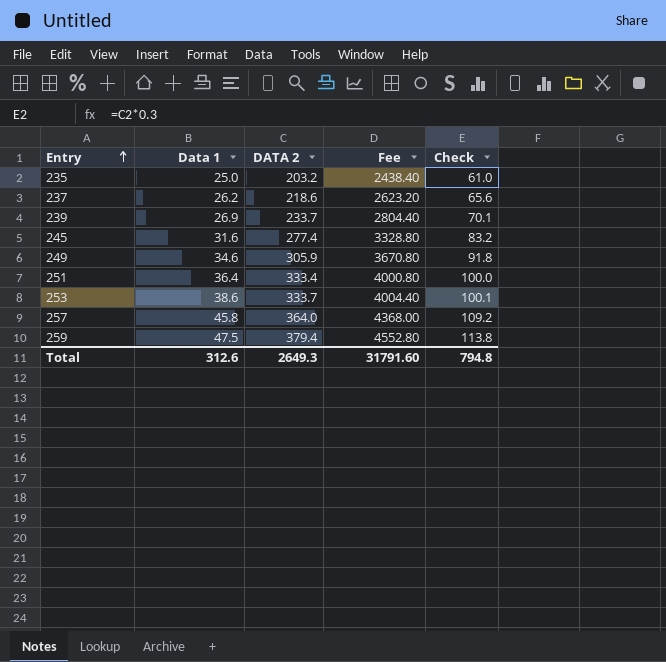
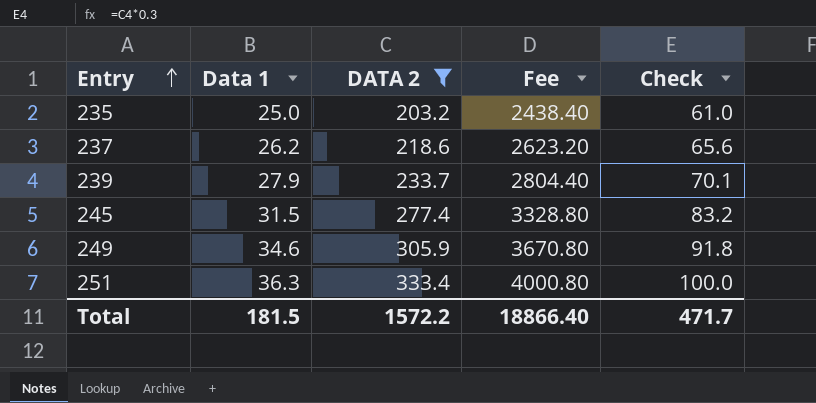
filter: none -> DATA 2 <= 333.4
239 | Data 1: 26.9 -> 27.9
245 | Data 1: 31.6 -> 31.5
251 | Data 1: 36.4 -> 36.3
Total | Data 1: 312.6 -> 181.5
Total | DATA 2: 2649.3 -> 1572.2
Total | Fee: 31791.60 -> 18866.40
Total | Check: 794.8 -> 471.7

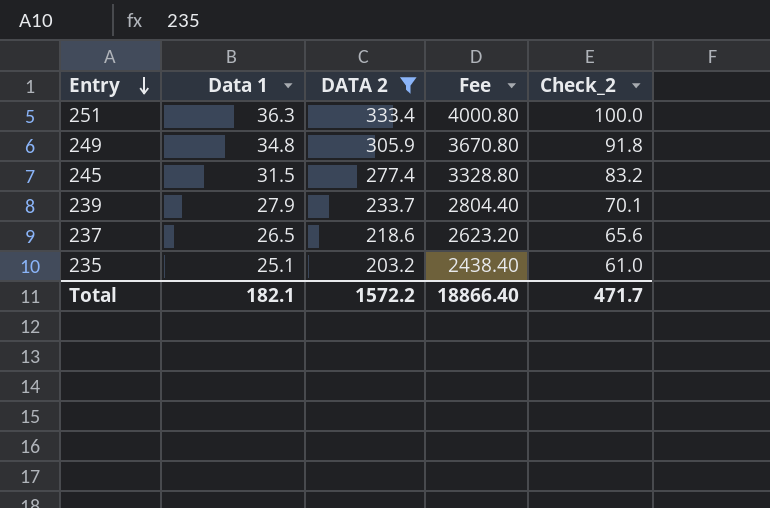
row order: Entry ascending -> Entry descending
column name: Check -> Check_2
249 | Data 1: 34.6 -> 34.8
237 | Data 1: 26.2 -> 26.5
235 | Data 1: 25.0 -> 25.1
Total | Data 1: 181.5 -> 182.1

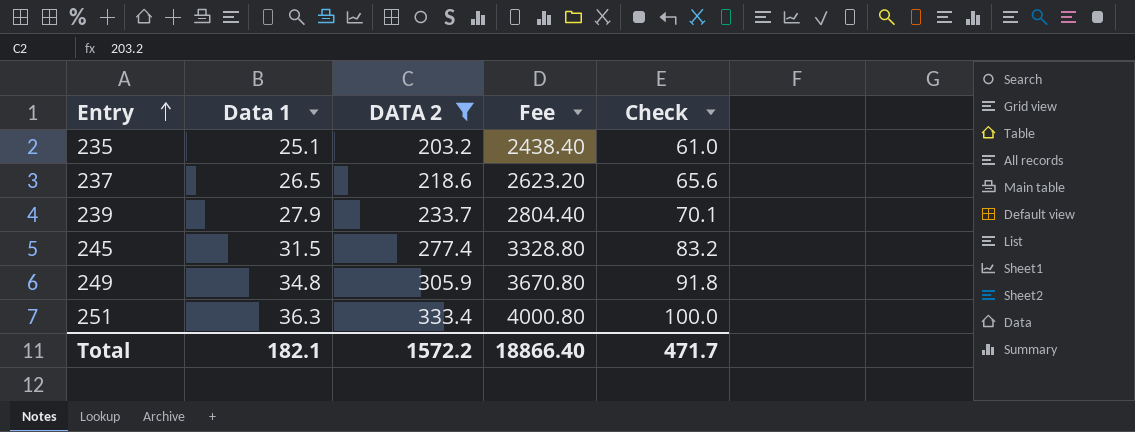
row order: Entry descending -> Entry ascending
column name: Check_2 -> Check

